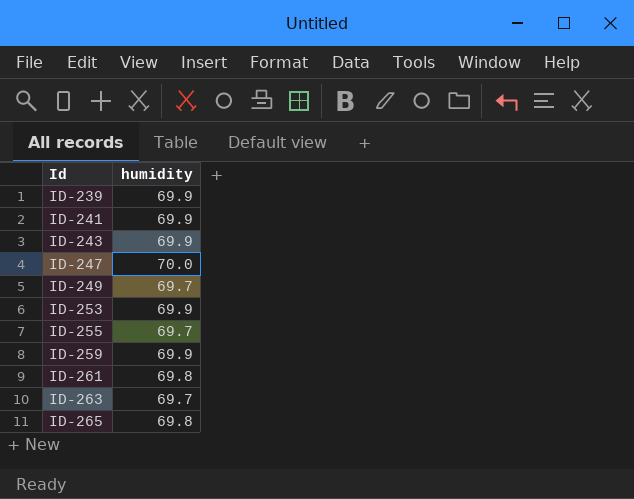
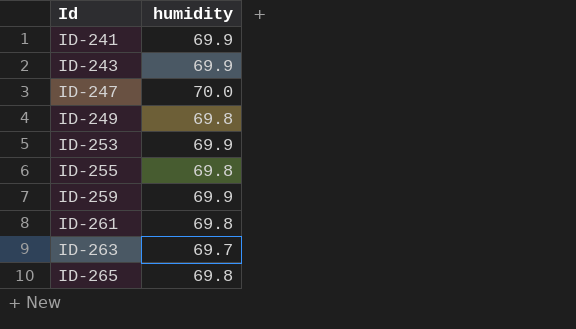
row ID-239: 69.9 -> none
ID-249 | humidity: 69.7 -> 69.8
ID-255 | humidity: 69.7 -> 69.8

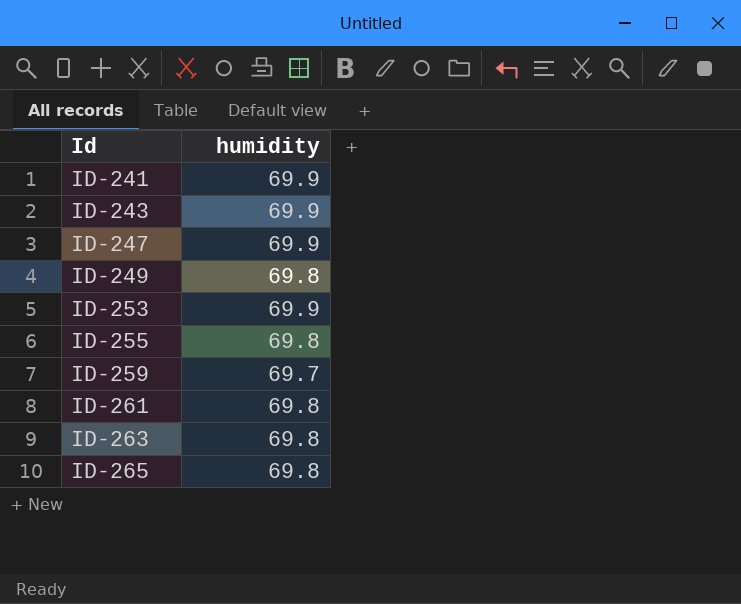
ID-247 | humidity: 70.0 -> 69.9
ID-259 | humidity: 69.9 -> 69.7
ID-263 | humidity: 69.7 -> 69.8

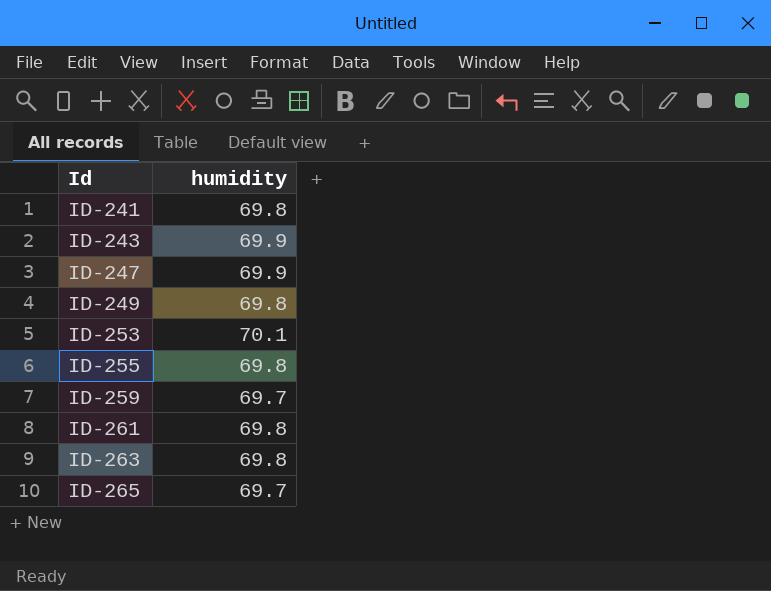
ID-241 | humidity: 69.9 -> 69.8
ID-253 | humidity: 69.9 -> 70.1
ID-265 | humidity: 69.8 -> 69.7

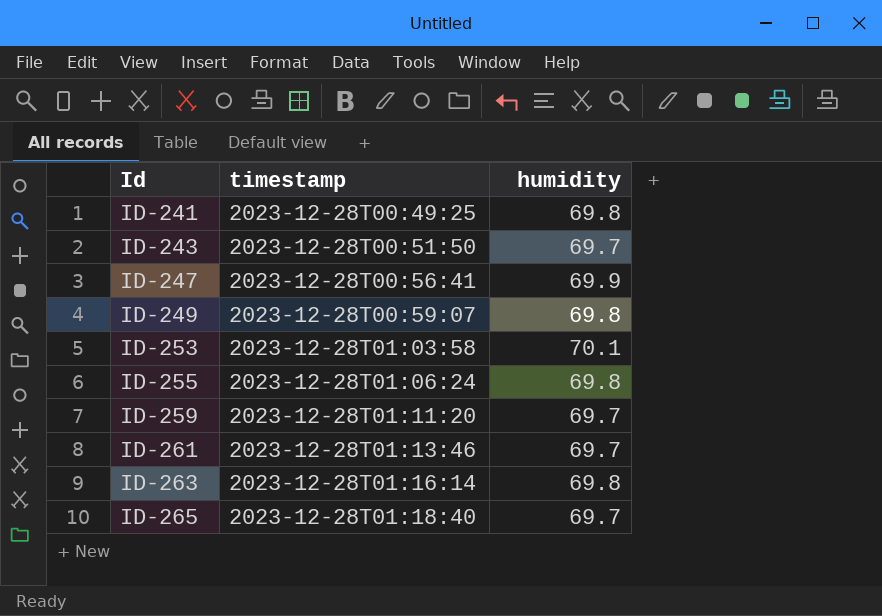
column timestamp | position: none -> 2
ID-243 | humidity: 69.9 -> 69.7
ID-261 | humidity: 69.8 -> 69.7

